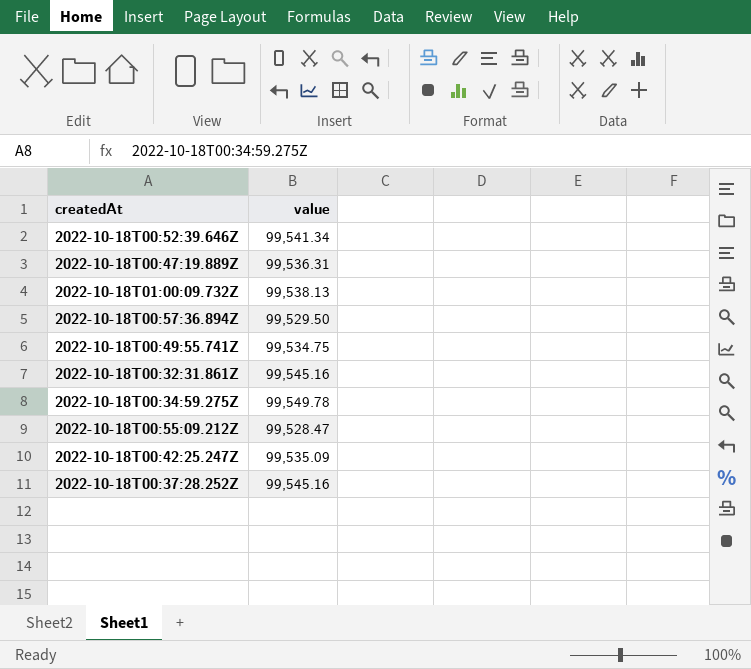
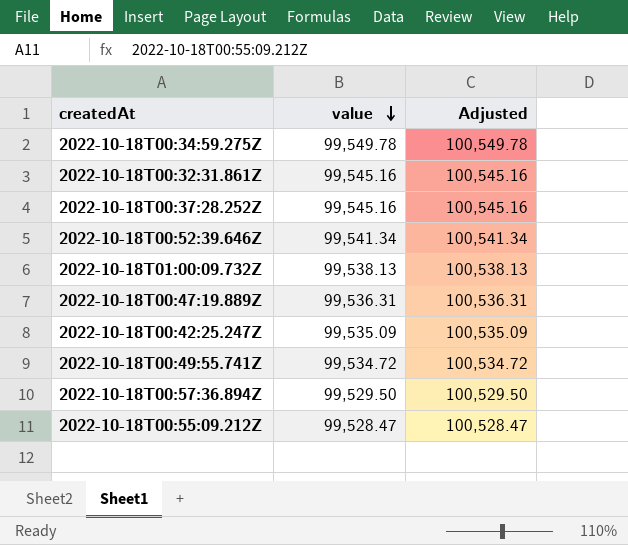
row order: none -> value descending
column Adjusted | formula: none -> [value] + 1000
2022-10-18T00:49:55.741Z | value: 99,534.75 -> 99,534.72

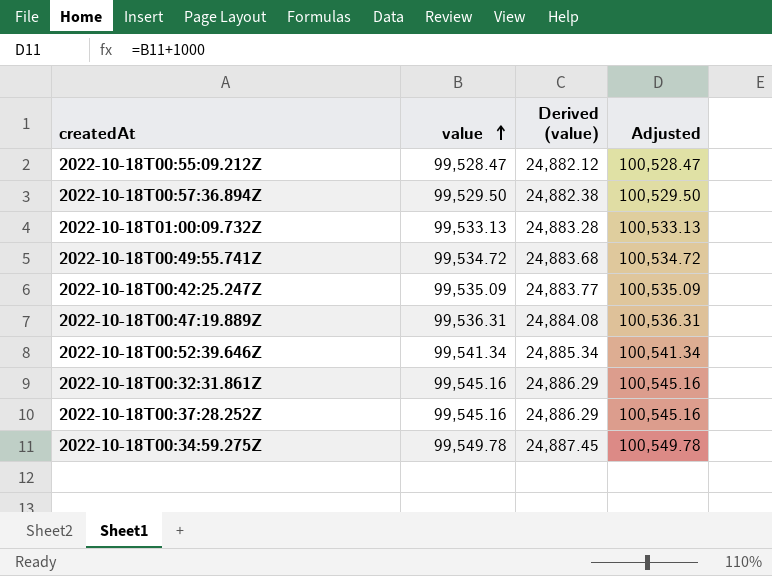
row order: value descending -> value ascending
column Derived (value) | formula: none -> [value] * 0.25
2022-10-18T01:00:09.732Z | value: 99,538.13 -> 99,533.13
2022-10-18T01:00:09.732Z | Adjusted: 100,538.13 -> 100,533.13

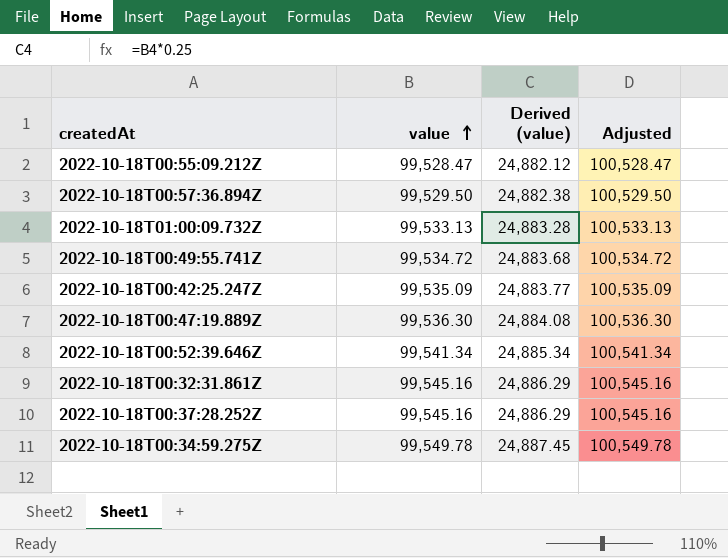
2022-10-18T00:47:19.889Z | value: 99,536.31 -> 99,536.30
2022-10-18T00:47:19.889Z | Adjusted: 100,536.31 -> 100,536.30

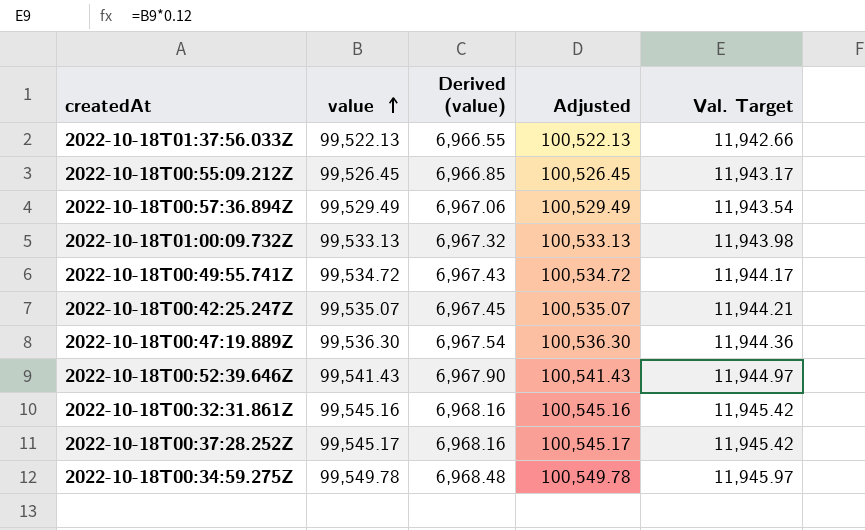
column Derived (value) | formula: [value] * 0.25 -> [value] * 0.07
column Val. Target | formula: none -> [value] * 0.12
row 2022-10-18T01:37:56.033Z: none -> 99,522.13 | 6,966.55 | 100,522.13 | 11,942.66
2022-10-18T00:55:09.212Z | value: 99,528.47 -> 99,526.45
2022-10-18T00:55:09.212Z | Adjusted: 100,528.47 -> 100,526.45
2022-10-18T00:57:36.894Z | value: 99,529.50 -> 99,529.49
2022-10-18T00:57:36.894Z | Adjusted: 100,529.50 -> 100,529.49
2022-10-18T00:42:25.247Z | value: 99,535.09 -> 99,535.07
2022-10-18T00:42:25.247Z | Adjusted: 100,535.09 -> 100,535.07
2022-10-18T00:52:39.646Z | value: 99,541.34 -> 99,541.43
2022-10-18T00:52:39.646Z | Adjusted: 100,541.34 -> 100,541.43
2022-10-18T00:37:28.252Z | value: 99,545.16 -> 99,545.17
2022-10-18T00:37:28.252Z | Adjusted: 100,545.16 -> 100,545.17

